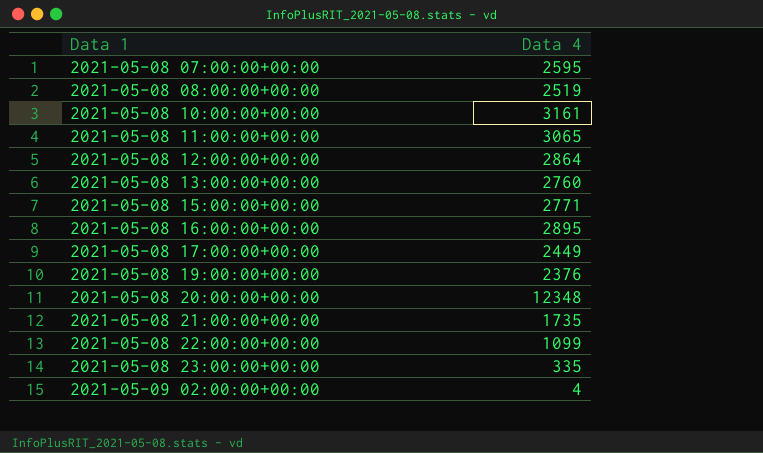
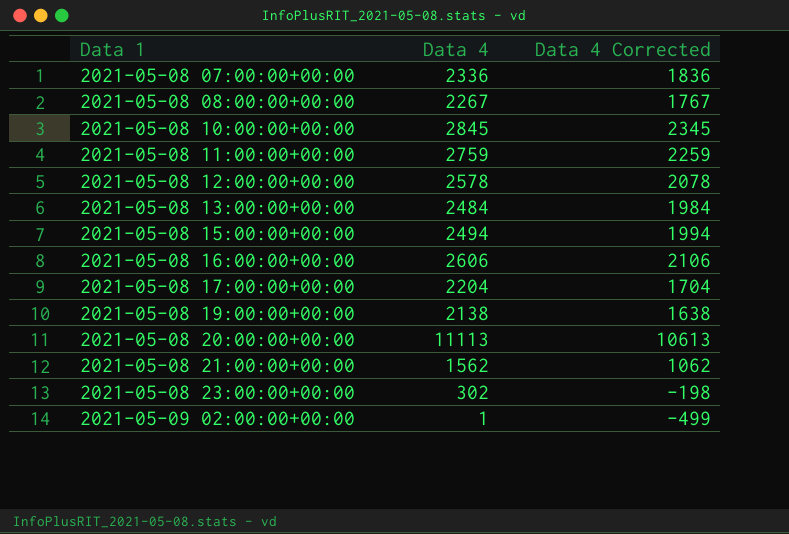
column Data 4 Corrected | formula: none -> [Data 4] - 500
row 2021-05-08 22:00:00+00:00: 1099 -> none
2021-05-08 07:00:00+00:00 | Data 4: 2595 -> 2336
2021-05-08 08:00:00+00:00 | Data 4: 2519 -> 2267
2021-05-08 10:00:00+00:00 | Data 4: 3161 -> 2845
2021-05-08 11:00:00+00:00 | Data 4: 3065 -> 2759
2021-05-08 12:00:00+00:00 | Data 4: 2864 -> 2578
2021-05-08 13:00:00+00:00 | Data 4: 2760 -> 2484
2021-05-08 15:00:00+00:00 | Data 4: 2771 -> 2494
2021-05-08 16:00:00+00:00 | Data 4: 2895 -> 2606
2021-05-08 17:00:00+00:00 | Data 4: 2449 -> 2204
2021-05-08 19:00:00+00:00 | Data 4: 2376 -> 2138
2021-05-08 20:00:00+00:00 | Data 4: 12348 -> 11113
2021-05-08 21:00:00+00:00 | Data 4: 1735 -> 1562
2021-05-08 23:00:00+00:00 | Data 4: 335 -> 302
2021-05-09 02:00:00+00:00 | Data 4: 4 -> 1

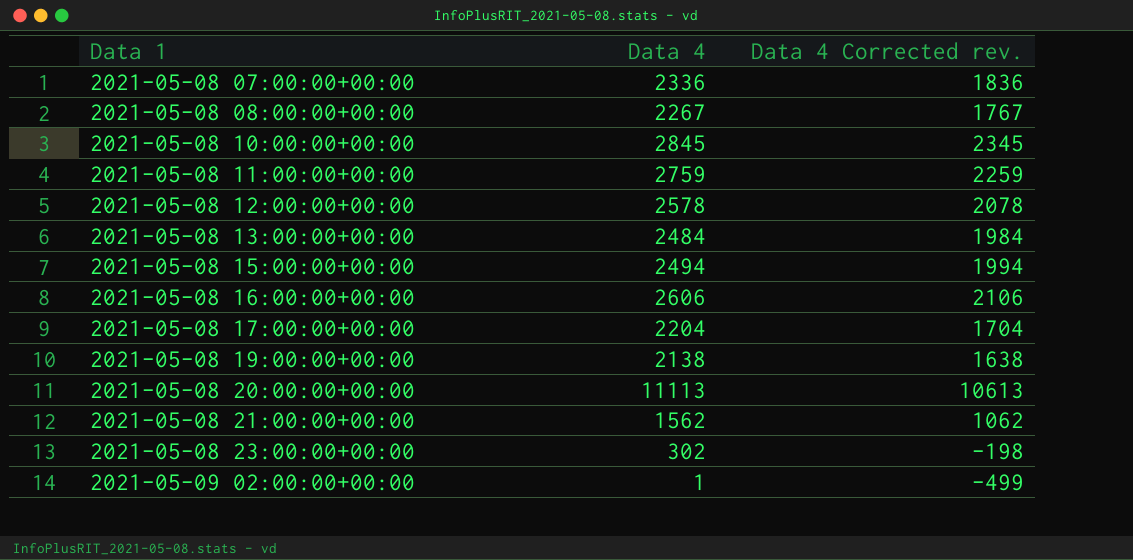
column name: Data 4 Corrected -> Data 4 Corrected rev.

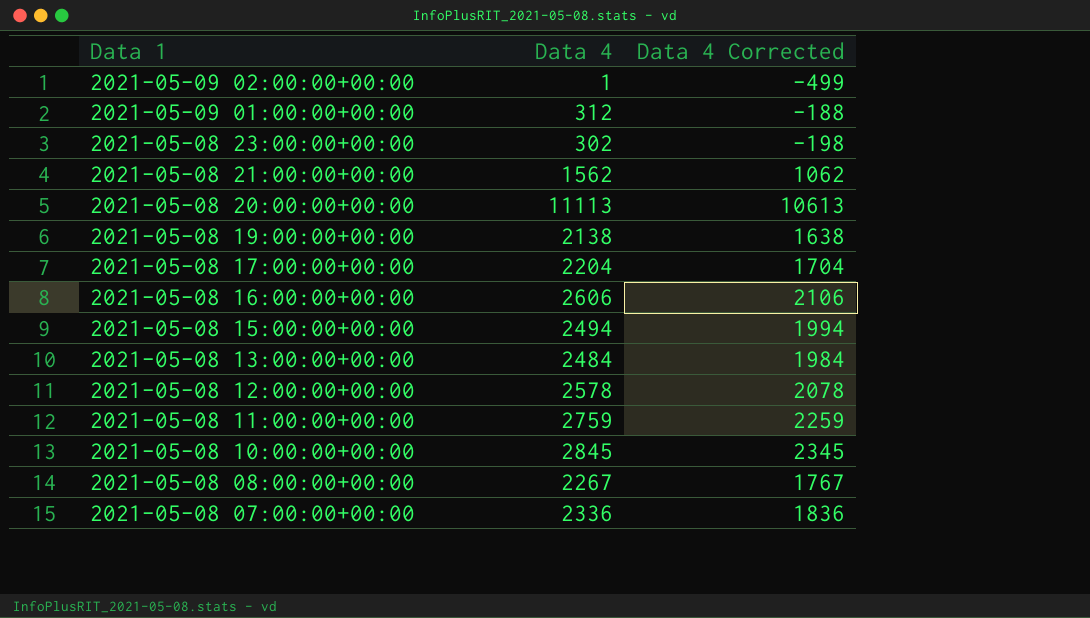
row order: Data 1 ascending -> Data 1 descending
column name: Data 4 Corrected rev. -> Data 4 Corrected
row 2021-05-09 01:00:00+00:00: none -> 312 | -188

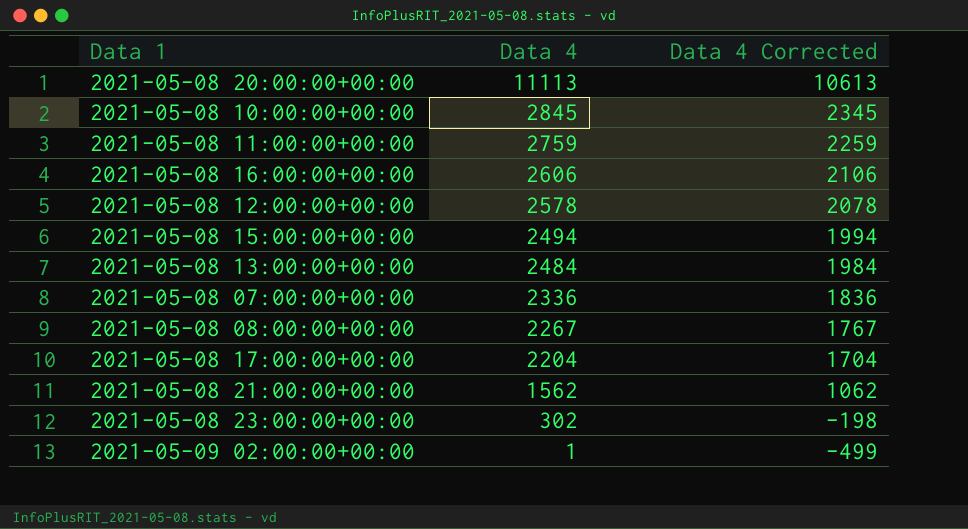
row order: Data 1 descending -> Data 4 descending
row 2021-05-09 01:00:00+00:00: 312 | -188 -> none
row 2021-05-08 19:00:00+00:00: 2138 | 1638 -> none

